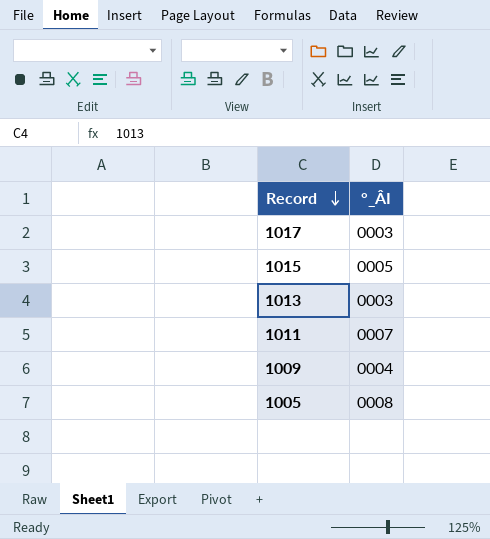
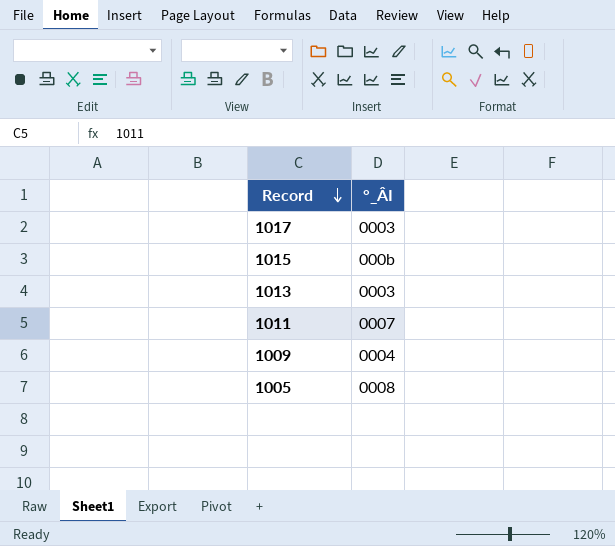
1015 | °_ÂI: 0005 -> 000b

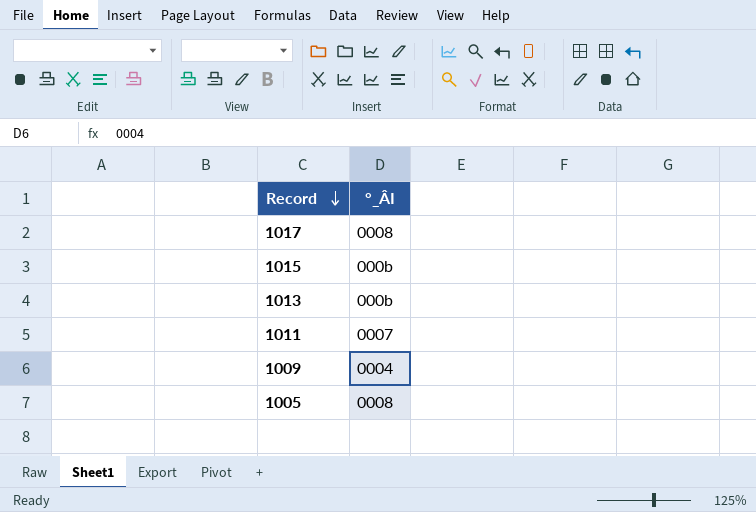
1017 | °_ÂI: 0003 -> 0008
1013 | °_ÂI: 0003 -> 000b

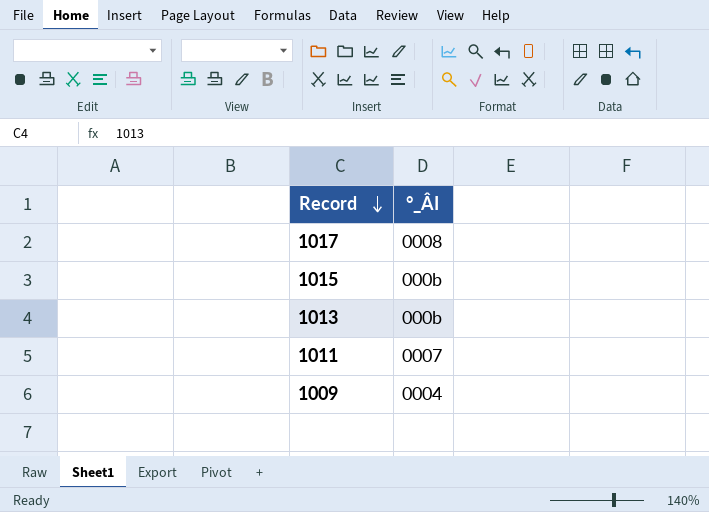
row 1005: 0008 -> none

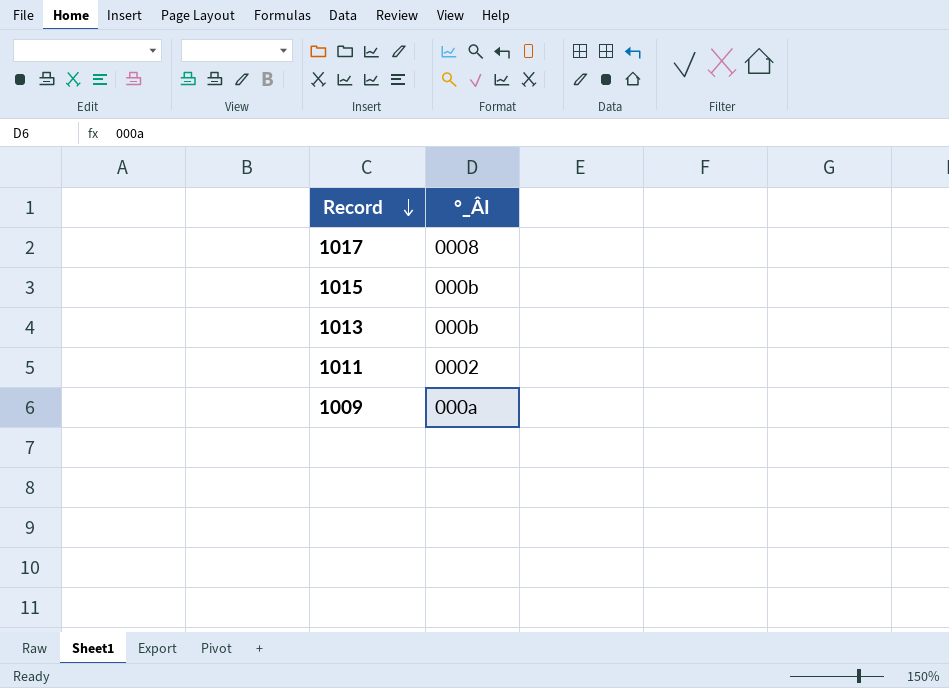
1011 | °_ÂI: 0007 -> 0002
1009 | °_ÂI: 0004 -> 000a

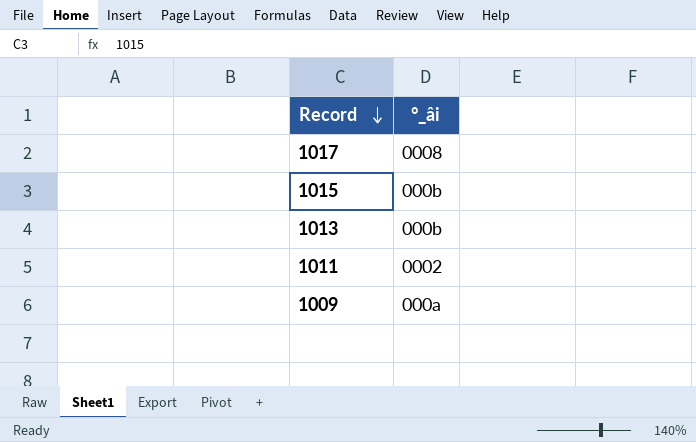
column name: °_ÂI -> °_âi

